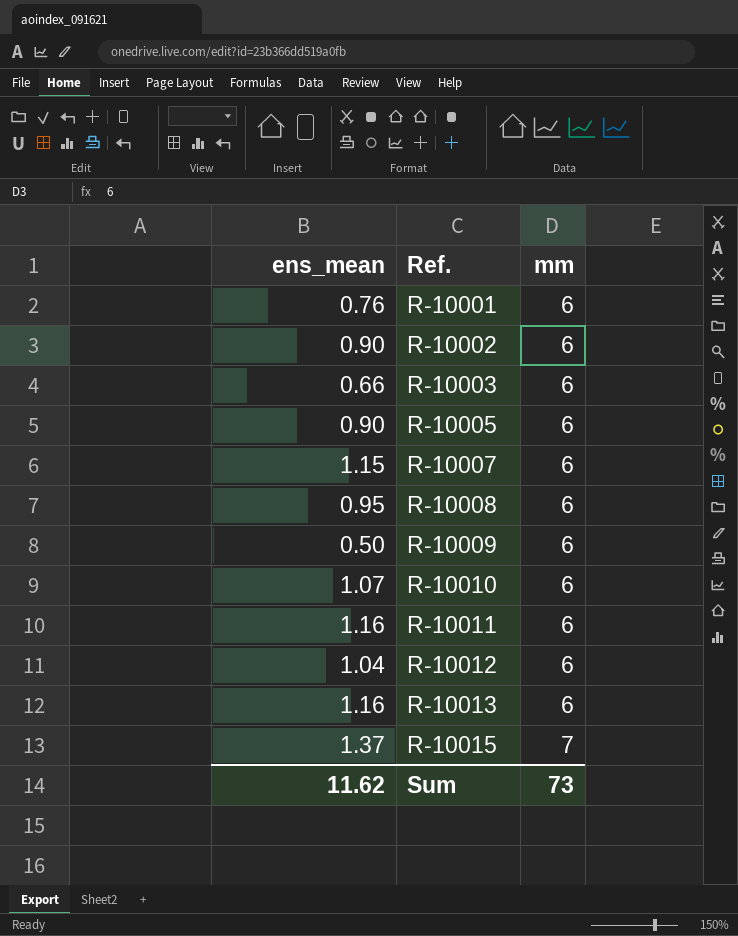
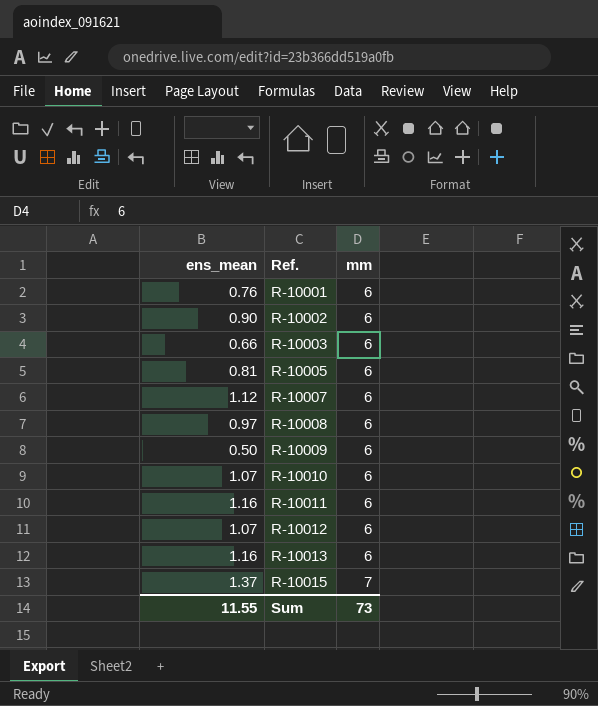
R-10005 | ens_mean: 0.90 -> 0.81
R-10007 | ens_mean: 1.15 -> 1.12
R-10008 | ens_mean: 0.95 -> 0.97
R-10012 | ens_mean: 1.04 -> 1.07
Sum | ens_mean: 11.62 -> 11.55

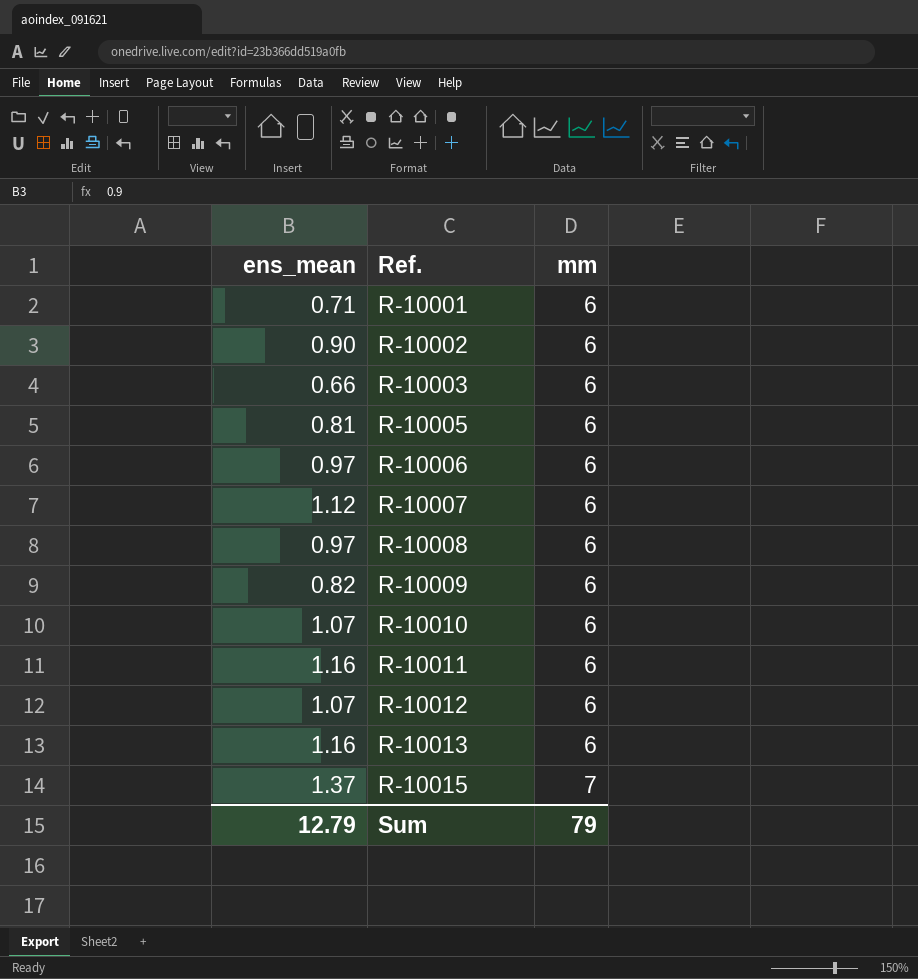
R-10001 | ens_mean: 0.76 -> 0.71
row R-10006: none -> 0.97 | 6
R-10009 | ens_mean: 0.50 -> 0.82
Sum | ens_mean: 11.55 -> 12.79
Sum | mm: 73 -> 79

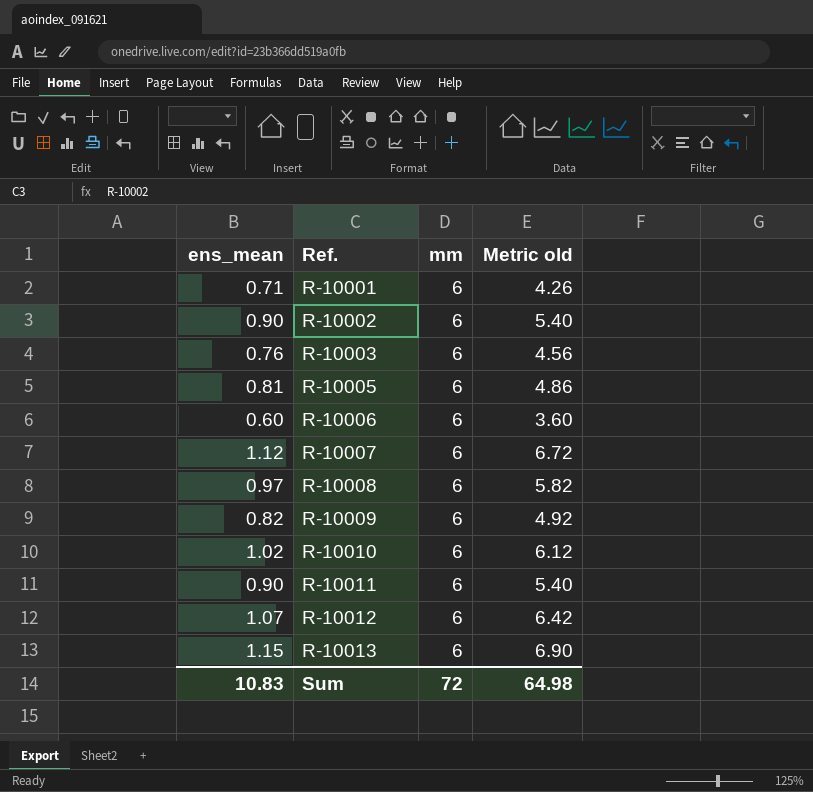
column Metric old | formula: none -> [ens_mean] * [mm]
row R-10015: 1.37 | 7 -> none
R-10003 | ens_mean: 0.66 -> 0.76
R-10006 | ens_mean: 0.97 -> 0.60
R-10010 | ens_mean: 1.07 -> 1.02
R-10011 | ens_mean: 1.16 -> 0.90
R-10013 | ens_mean: 1.16 -> 1.15
Sum | ens_mean: 12.79 -> 10.83
Sum | mm: 79 -> 72

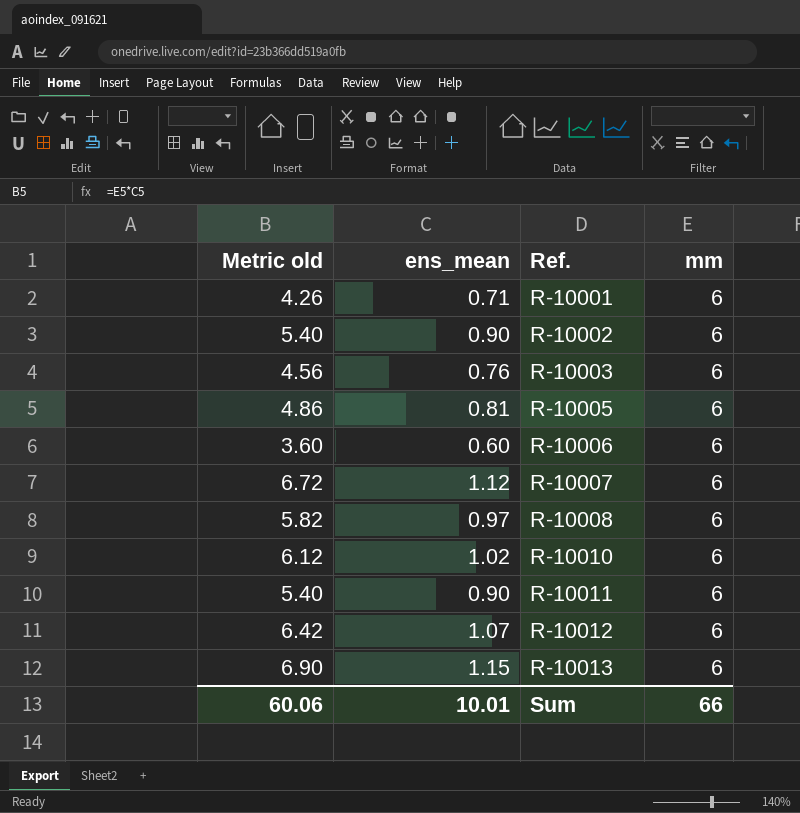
column Metric old | position: 4 -> 1
row R-10009: 0.82 | 6 | 4.92 -> none
Sum | Metric old: 64.98 -> 60.06
Sum | ens_mean: 10.83 -> 10.01
Sum | mm: 72 -> 66

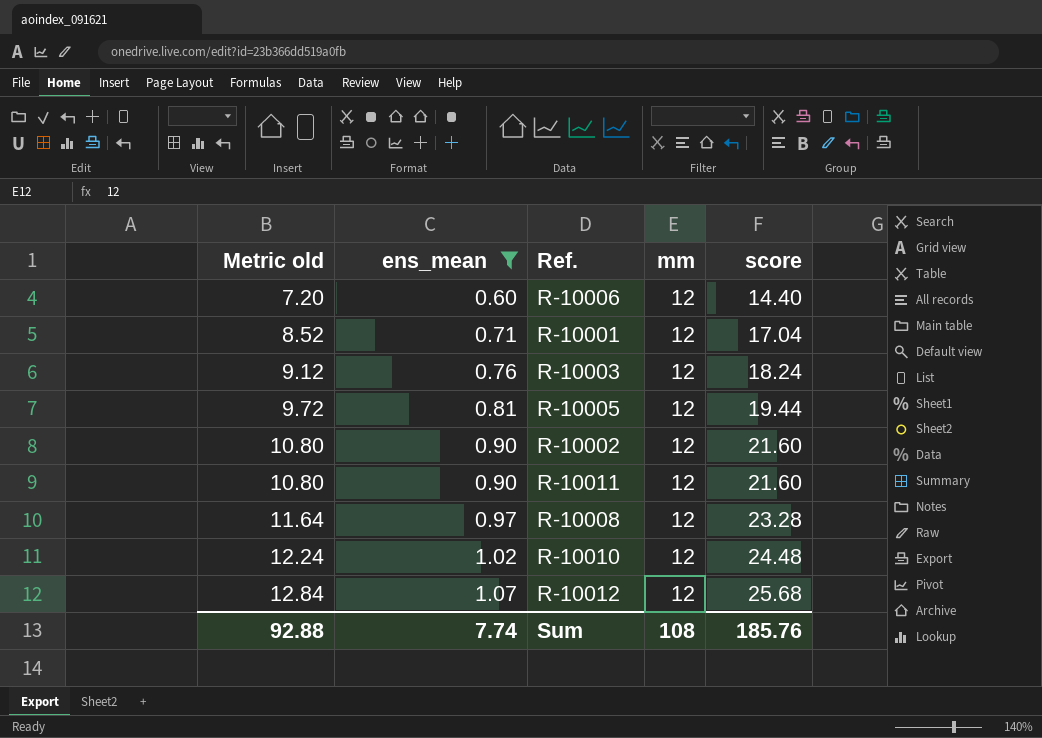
filter: none -> ens_mean <= 1.07
row order: Ref. ascending -> Metric old ascending
column score | formula: none -> [Metric old] * 2
R-10006 | Metric old: 3.60 -> 7.20
R-10006 | mm: 6 -> 12
R-10001 | Metric old: 4.26 -> 8.52
R-10001 | mm: 6 -> 12
R-10003 | Metric old: 4.56 -> 9.12
R-10003 | mm: 6 -> 12
R-10005 | Metric old: 4.86 -> 9.72
R-10005 | mm: 6 -> 12
R-10002 | Metric old: 5.40 -> 10.80
R-10002 | mm: 6 -> 12
R-10011 | Metric old: 5.40 -> 10.80
R-10011 | mm: 6 -> 12
R-10008 | Metric old: 5.82 -> 11.64
R-10008 | mm: 6 -> 12
R-10010 | Metric old: 6.12 -> 12.24
R-10010 | mm: 6 -> 12
R-10012 | Metric old: 6.42 -> 12.84
R-10012 | mm: 6 -> 12
Sum | Metric old: 60.06 -> 92.88
Sum | ens_mean: 10.01 -> 7.74
Sum | mm: 66 -> 108

